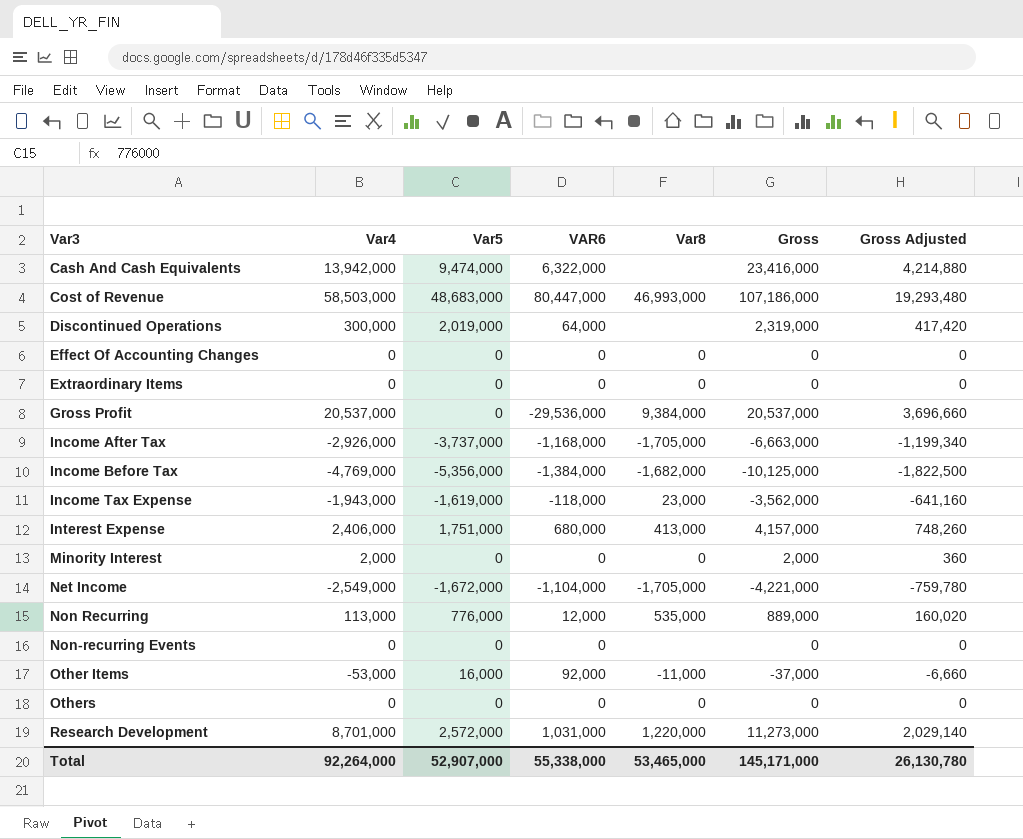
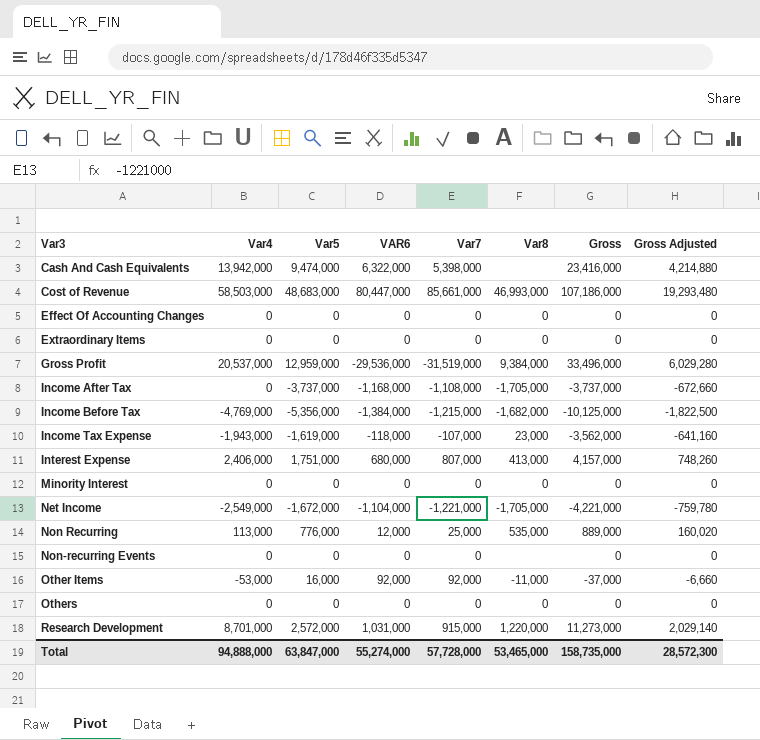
column Var7 | position: none -> 5
row Discontinued Operations: 300,000 | 2,019,000 | 64,000 | none | 2,319,000 | 417,420 -> none
Gross Profit | Var5: 0 -> 12,959,000
Gross Profit | Gross: 20,537,000 -> 33,496,000
Gross Profit | Gross Adjusted: 3,696,660 -> 6,029,280
Income After Tax | Var4: -2,926,000 -> 0
Income After Tax | Gross: -6,663,000 -> -3,737,000
Income After Tax | Gross Adjusted: -1,199,340 -> -672,660
Minority Interest | Var4: 2,000 -> 0
Minority Interest | Gross: 2,000 -> 0
Minority Interest | Gross Adjusted: 360 -> 0
Total | Var4: 92,264,000 -> 94,888,000
Total | Var5: 52,907,000 -> 63,847,000
Total | VAR6: 55,338,000 -> 55,274,000
Total | Gross: 145,171,000 -> 158,735,000
Total | Gross Adjusted: 26,130,780 -> 28,572,300

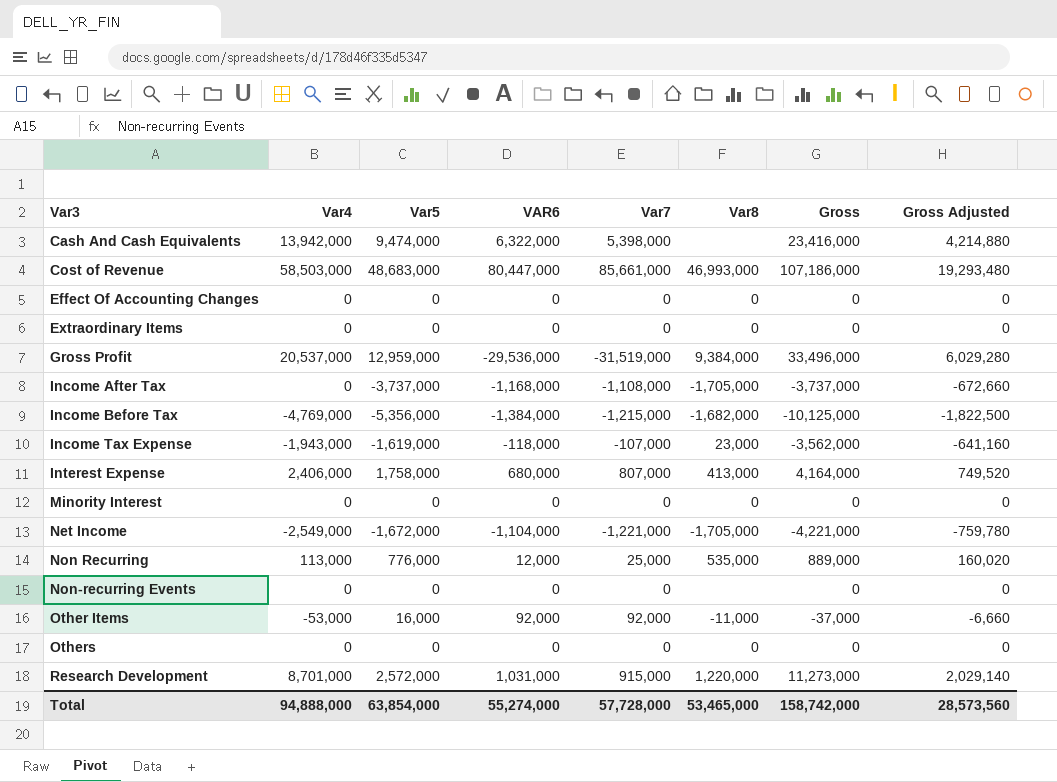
Interest Expense | Var5: 1,751,000 -> 1,758,000
Interest Expense | Gross: 4,157,000 -> 4,164,000
Interest Expense | Gross Adjusted: 748,260 -> 749,520
Total | Var5: 63,847,000 -> 63,854,000
Total | Gross: 158,735,000 -> 158,742,000
Total | Gross Adjusted: 28,572,300 -> 28,573,560

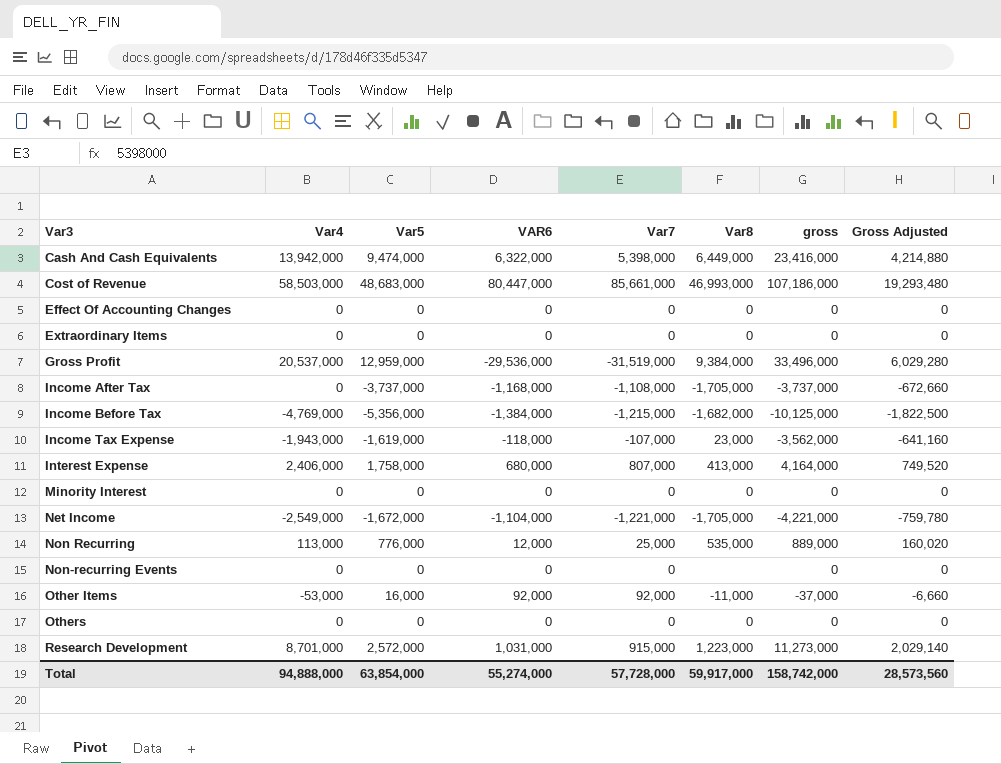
column name: Gross -> gross
Cash And Cash Equivalents | Var8: none -> 6,449,000
Research Development | Var8: 1,220,000 -> 1,223,000
Total | Var8: 53,465,000 -> 59,917,000

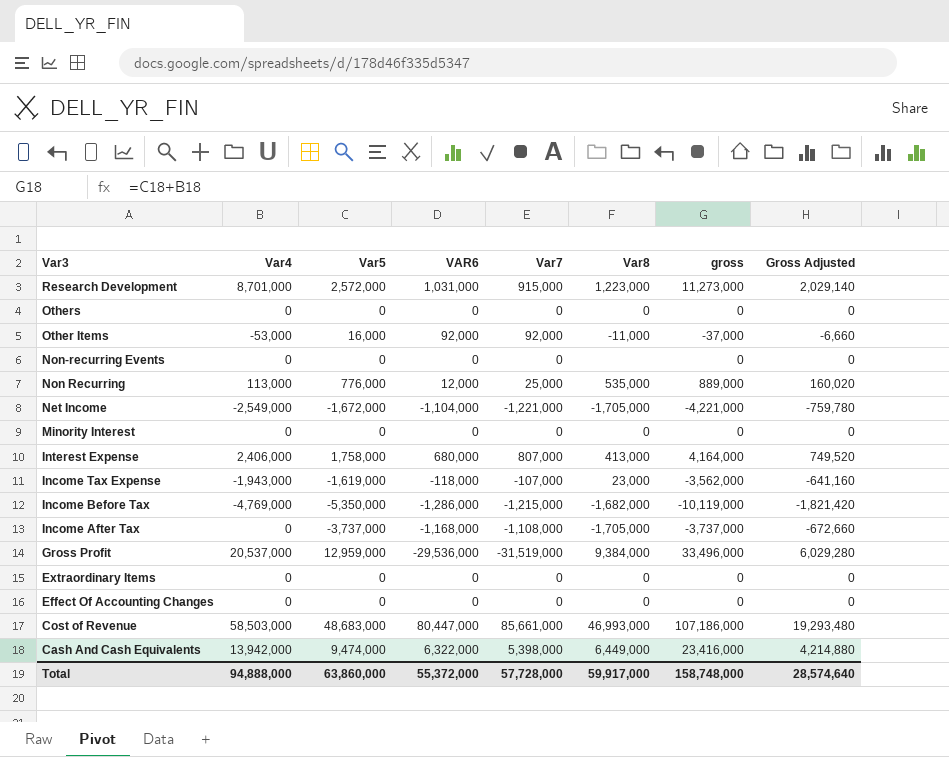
row order: Var3 ascending -> Var3 descending
Income Before Tax | Var5: -5,356,000 -> -5,350,000
Income Before Tax | VAR6: -1,384,000 -> -1,286,000
Income Before Tax | gross: -10,125,000 -> -10,119,000
Income Before Tax | Gross Adjusted: -1,822,500 -> -1,821,420
Total | Var5: 63,854,000 -> 63,860,000
Total | VAR6: 55,274,000 -> 55,372,000
Total | gross: 158,742,000 -> 158,748,000
Total | Gross Adjusted: 28,573,560 -> 28,574,640

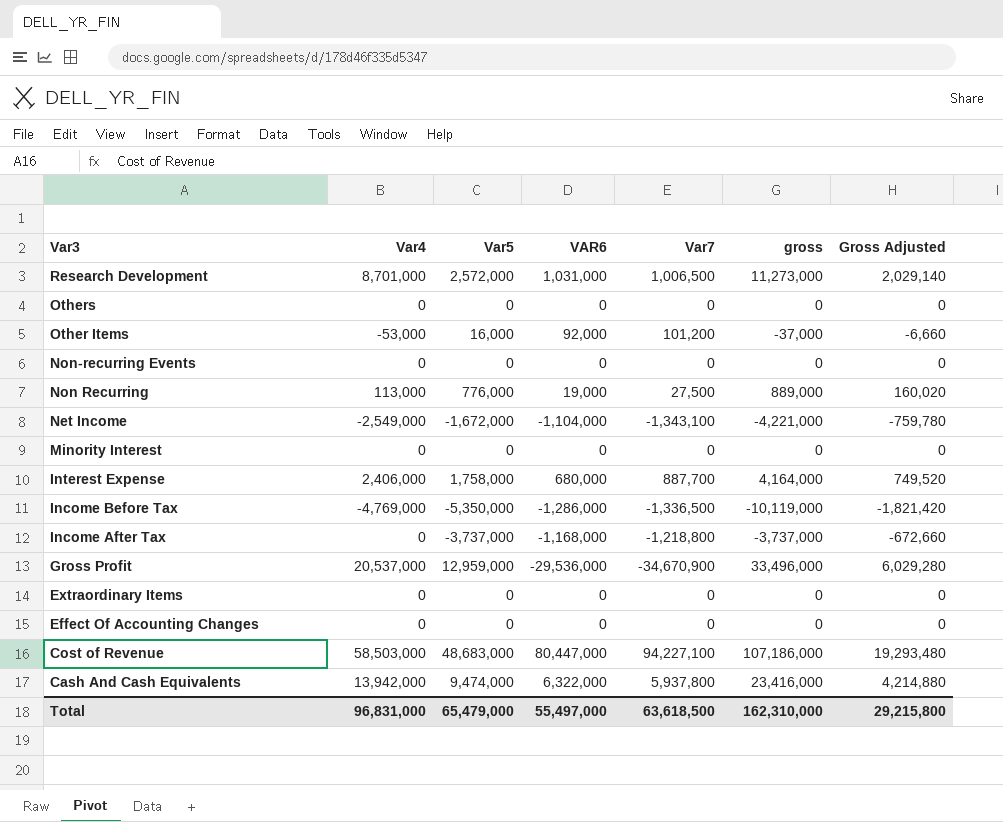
column Var8 | position: 6 -> none
row Income Tax Expense: -1,943,000 | -1,619,000 | -118,000 | -107,000 | 23,000 | -3,562,000 | -641,160 -> none
Research Development | Var7: 915,000 -> 1,006,500
Other Items | Var7: 92,000 -> 101,200
Non Recurring | VAR6: 12,000 -> 19,000
Non Recurring | Var7: 25,000 -> 27,500
Net Income | Var7: -1,221,000 -> -1,343,100
Interest Expense | Var7: 807,000 -> 887,700
Income Before Tax | Var7: -1,215,000 -> -1,336,500
Income After Tax | Var7: -1,108,000 -> -1,218,800
Gross Profit | Var7: -31,519,000 -> -34,670,900
Cost of Revenue | Var7: 85,661,000 -> 94,227,100
Cash And Cash Equivalents | Var7: 5,398,000 -> 5,937,800
Total | Var4: 94,888,000 -> 96,831,000
Total | Var5: 63,860,000 -> 65,479,000
Total | VAR6: 55,372,000 -> 55,497,000
Total | Var7: 57,728,000 -> 63,618,500
Total | gross: 158,748,000 -> 162,310,000
Total | Gross Adjusted: 28,574,640 -> 29,215,800

